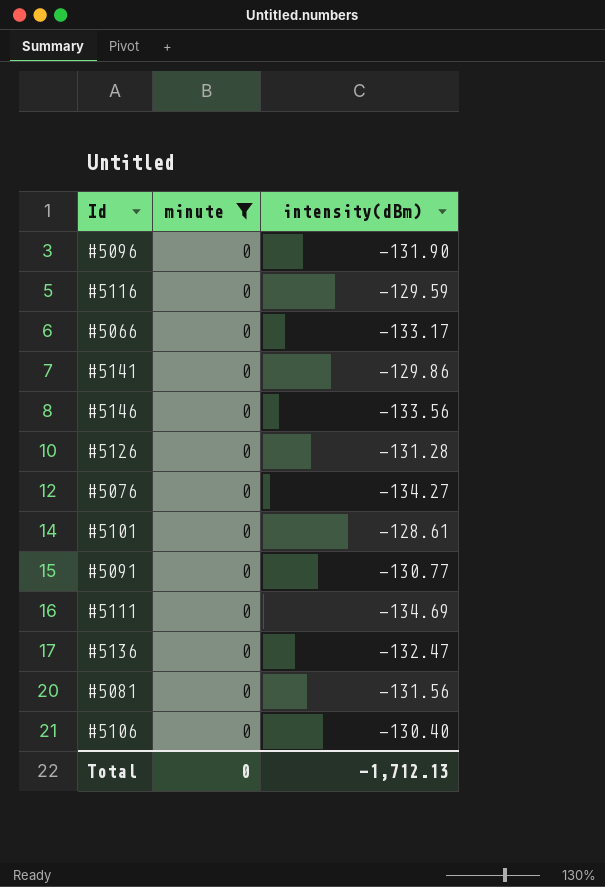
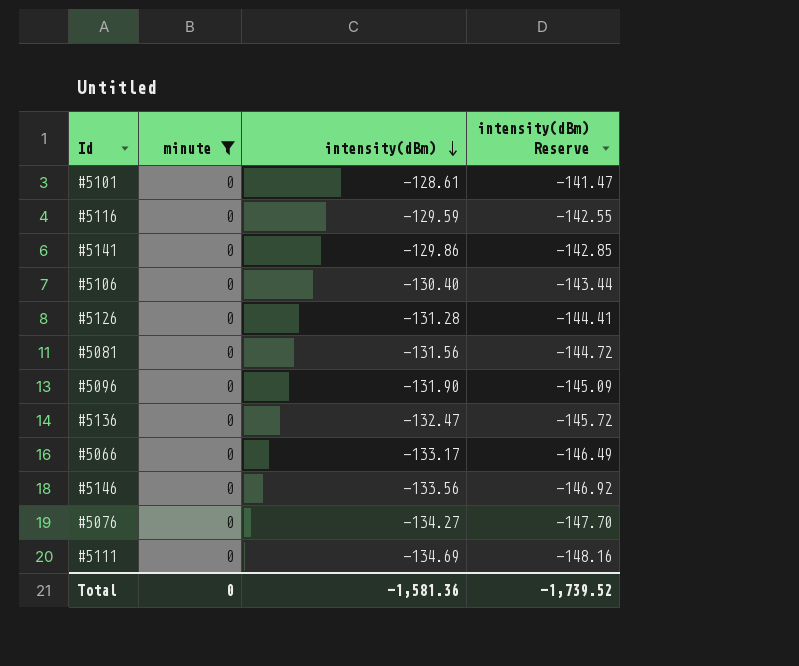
row order: none -> intensity(dBm) descending
column intensity(dBm) Reserve | formula: none -> [intensity(dBm)] * 1.1
row #5091: 0 | -130.77 -> none
Total | intensity(dBm): -1,712.13 -> -1,581.36

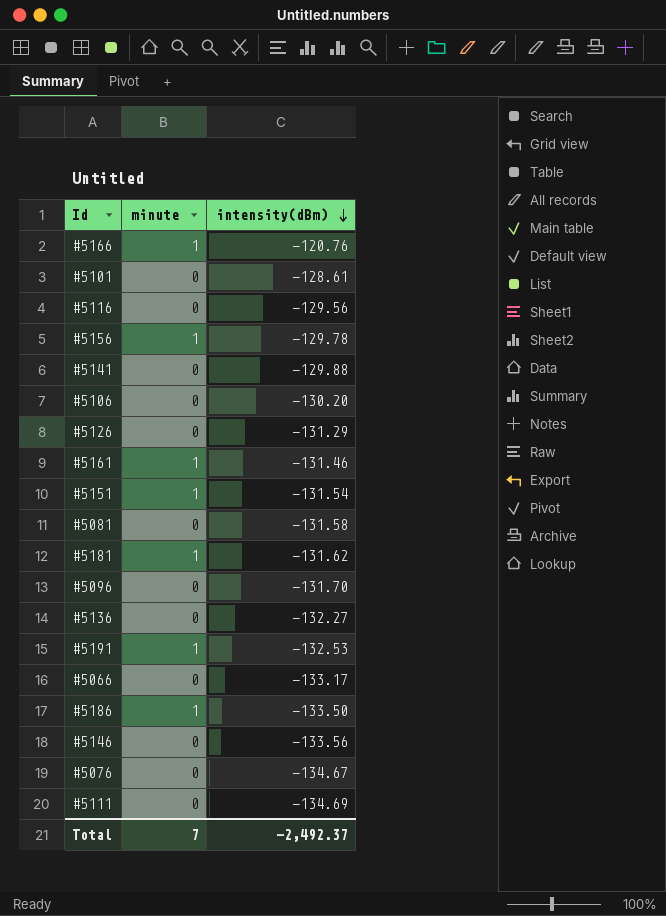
filter: minute = 0 -> none
column intensity(dBm) Reserve | formula: [intensity(dBm)] * 1.1 -> none
#5116 | intensity(dBm): -129.59 -> -129.56
#5141 | intensity(dBm): -129.86 -> -129.88
#5106 | intensity(dBm): -130.40 -> -130.20
#5126 | intensity(dBm): -131.28 -> -131.29
#5081 | intensity(dBm): -131.56 -> -131.58
#5096 | intensity(dBm): -131.90 -> -131.70
#5136 | intensity(dBm): -132.47 -> -132.27
#5076 | intensity(dBm): -134.27 -> -134.67
Total | minute: 0 -> 7
Total | intensity(dBm): -1,581.36 -> -2,492.37

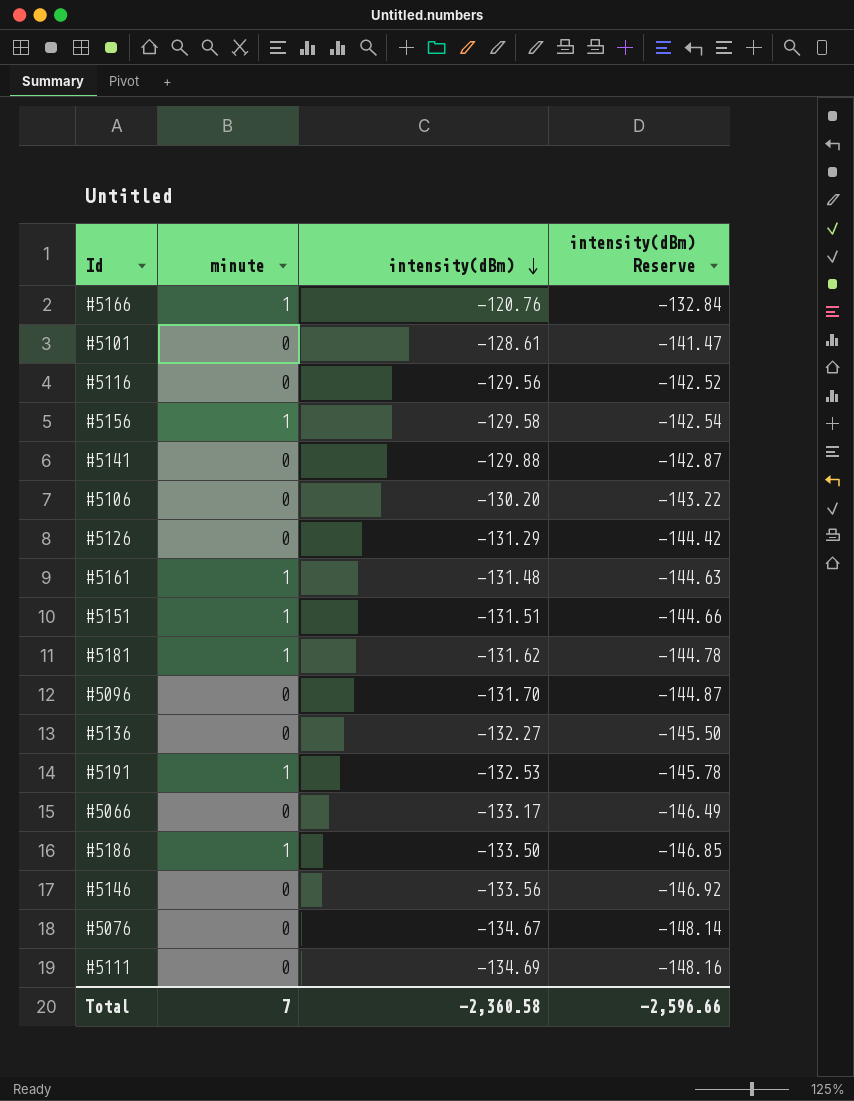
column intensity(dBm) Reserve | formula: none -> [intensity(dBm)] * 1.1
row #5081: 0 | -131.58 -> none
#5156 | intensity(dBm): -129.78 -> -129.58
#5161 | intensity(dBm): -131.46 -> -131.48
#5151 | intensity(dBm): -131.54 -> -131.51
Total | intensity(dBm): -2,492.37 -> -2,360.58

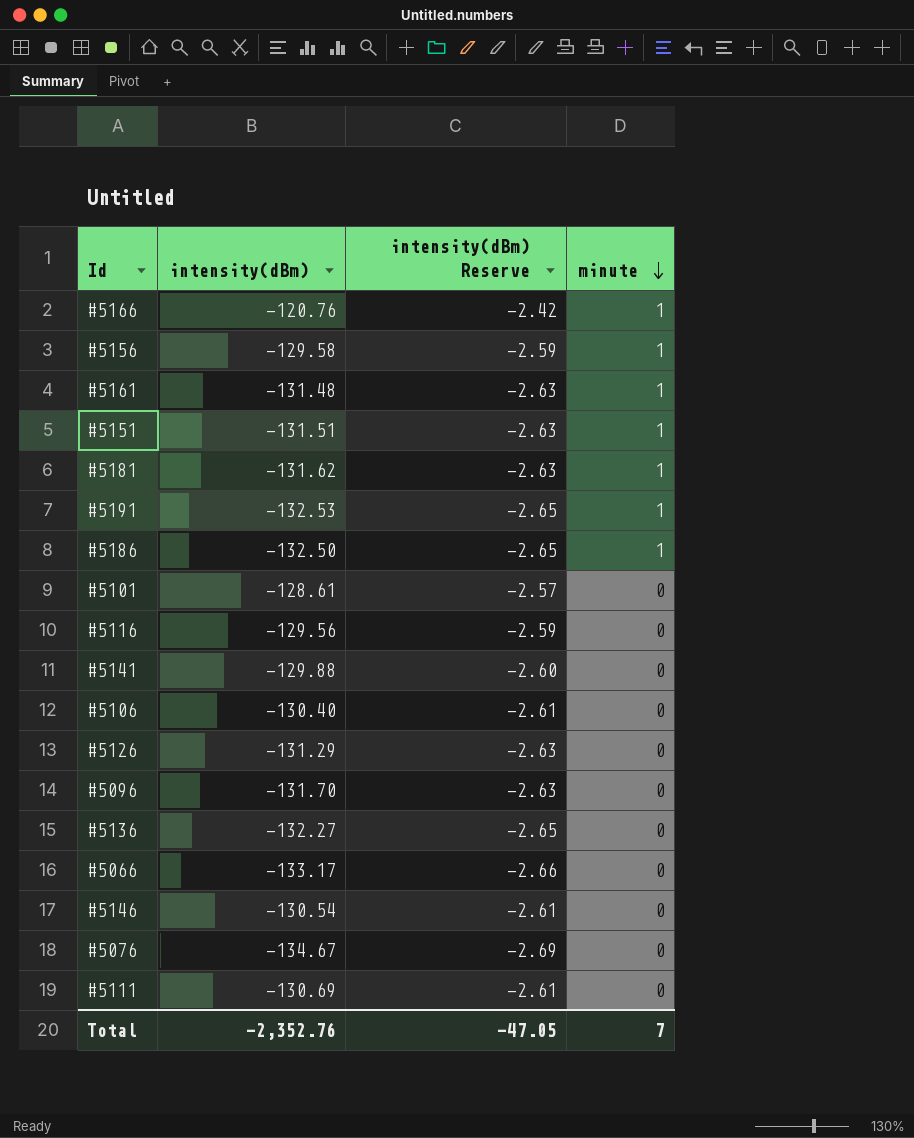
row order: intensity(dBm) descending -> minute descending
column intensity(dBm) Reserve | formula: [intensity(dBm)] * 1.1 -> [intensity(dBm)] * 0.02
column minute | position: 2 -> 4
#5186 | intensity(dBm): -133.50 -> -132.50
#5106 | intensity(dBm): -130.20 -> -130.40
#5146 | intensity(dBm): -133.56 -> -130.54
#5111 | intensity(dBm): -134.69 -> -130.69
Total | intensity(dBm): -2,360.58 -> -2,352.76
Total | intensity(dBm) Reserve: -2,596.66 -> -47.05

